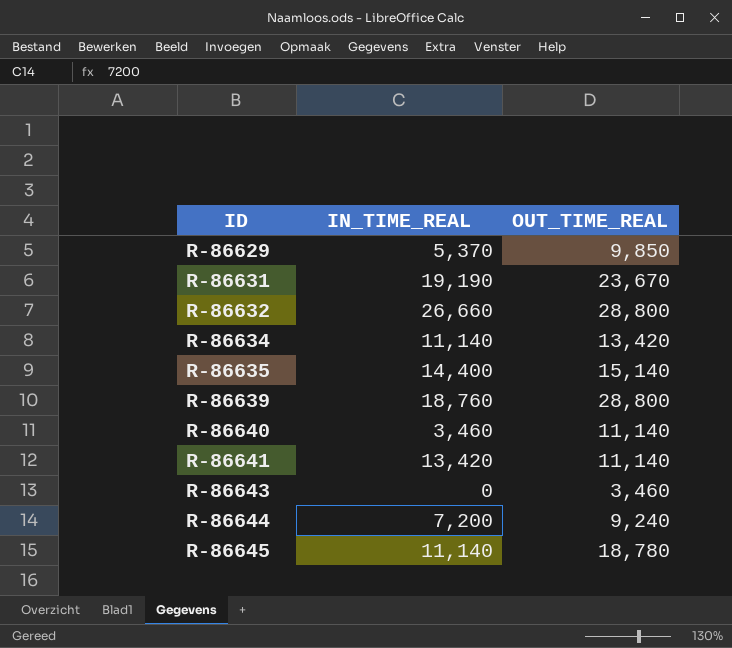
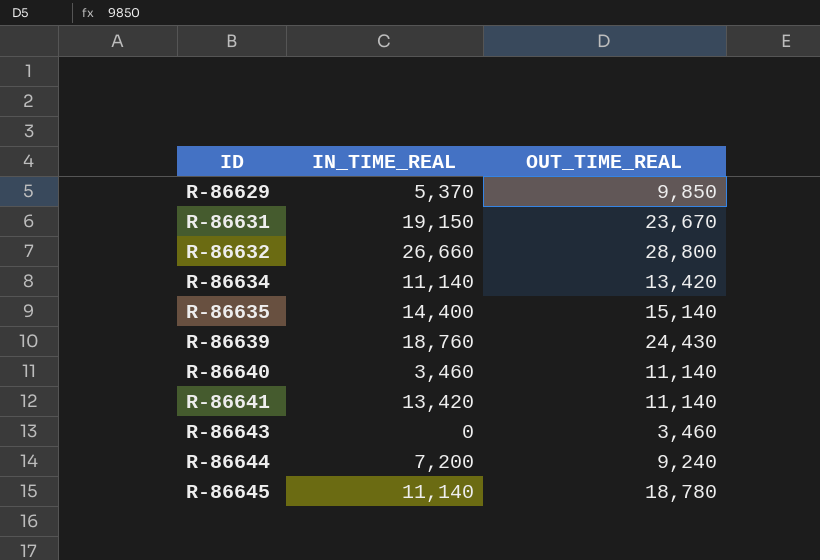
R-86631 | IN_TIME_REAL: 19,190 -> 19,150
R-86639 | OUT_TIME_REAL: 28,800 -> 24,430

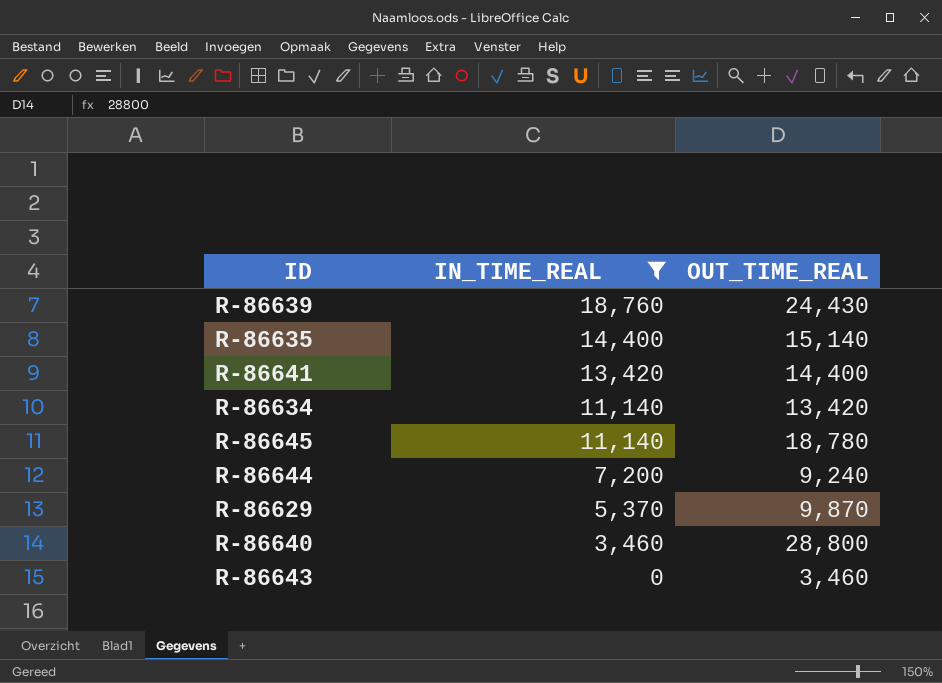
filter: none -> IN_TIME_REAL <= 18,760
row order: ID ascending -> IN_TIME_REAL descending
R-86641 | OUT_TIME_REAL: 11,140 -> 14,400
R-86629 | OUT_TIME_REAL: 9,850 -> 9,870
R-86640 | OUT_TIME_REAL: 11,140 -> 28,800

